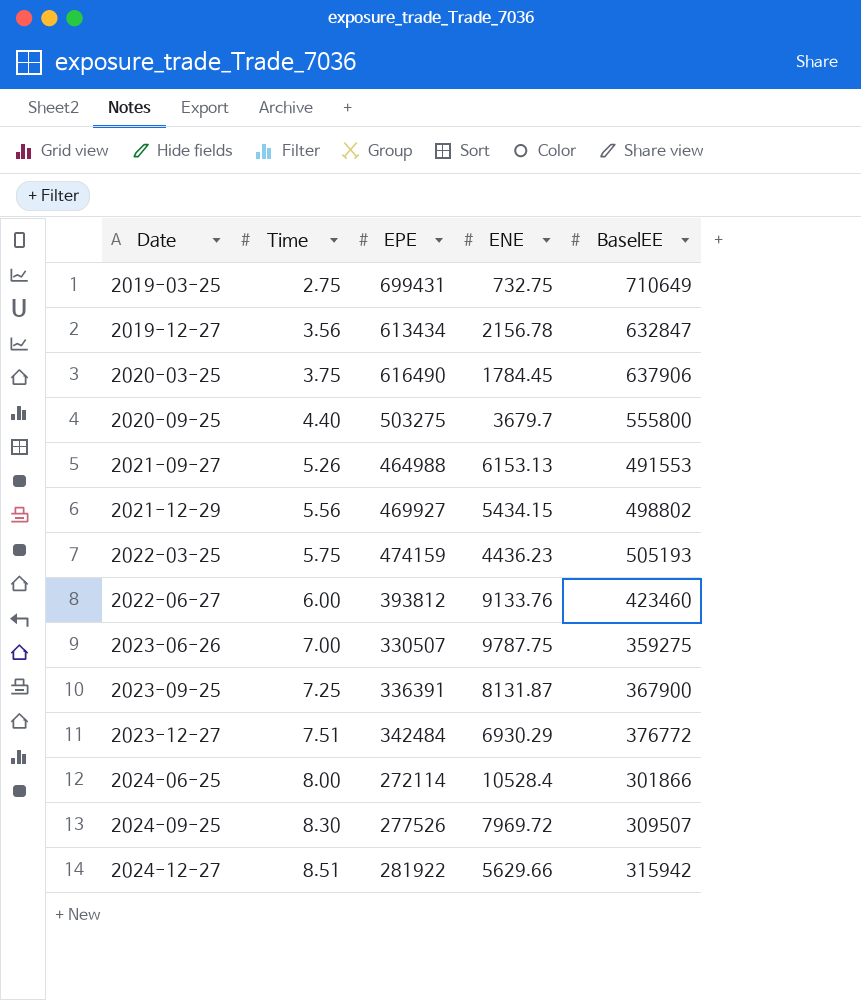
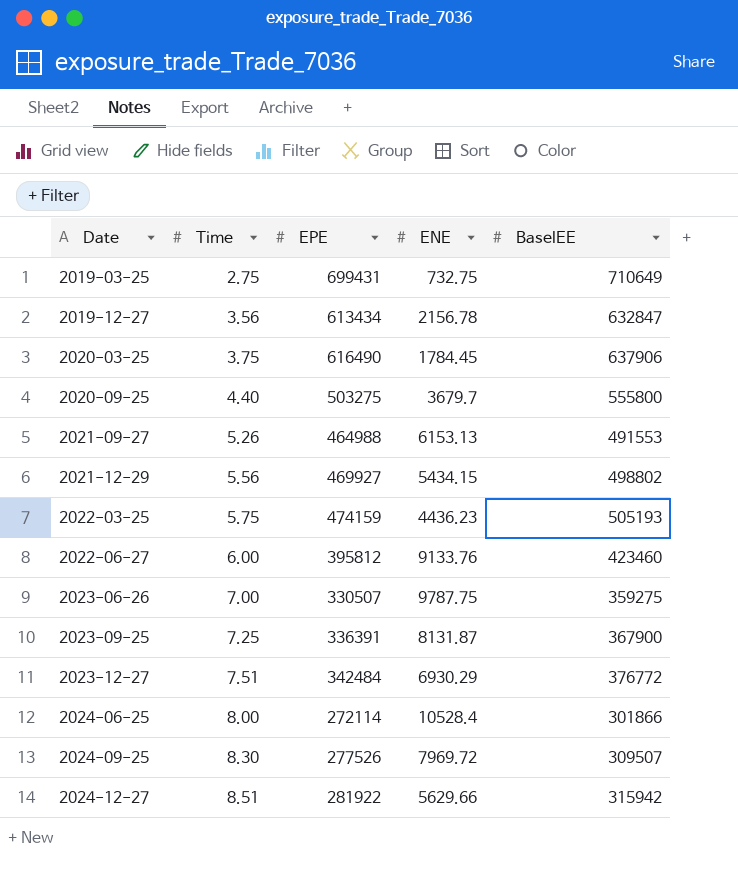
2022-06-27 | EPE: 393812 -> 395812

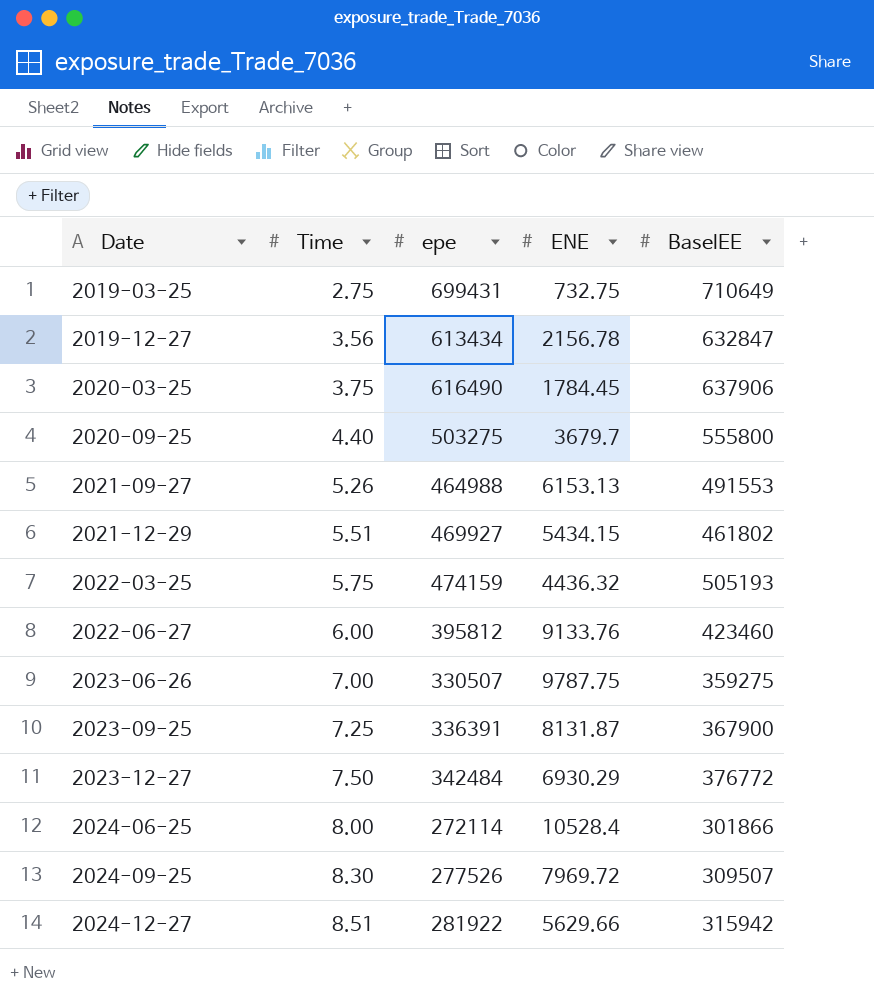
column name: EPE -> epe
2021-12-29 | Time: 5.56 -> 5.51
2021-12-29 | BaselEE: 498802 -> 461802
2022-03-25 | ENE: 4436.23 -> 4436.32
2023-12-27 | Time: 7.51 -> 7.50

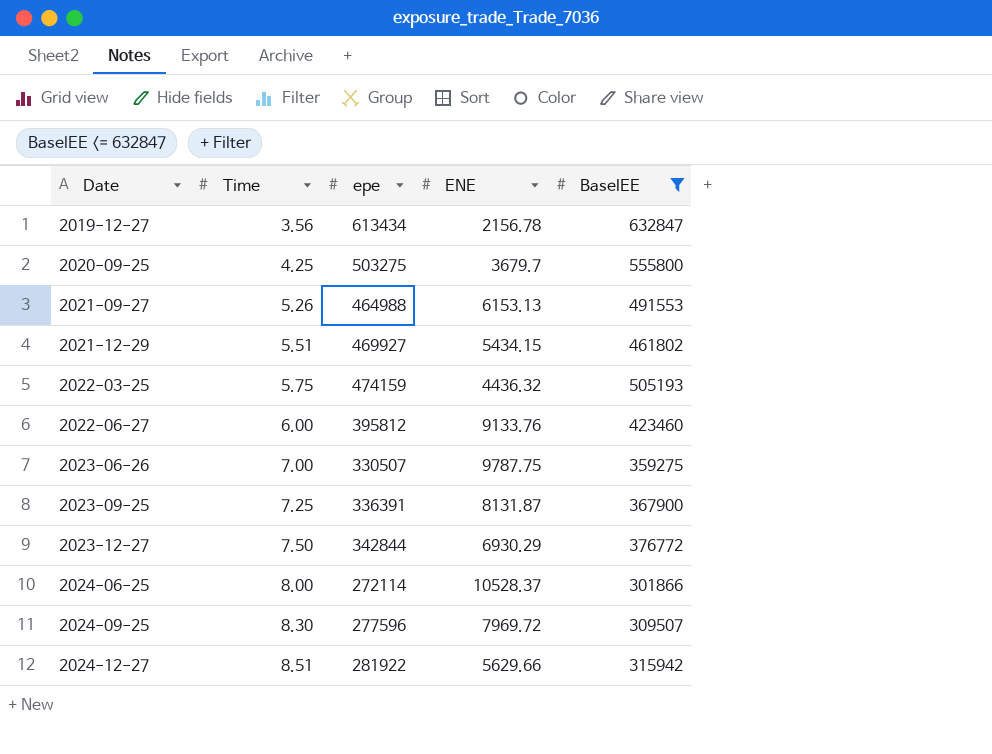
filter: none -> BaselEE <= 632847
2020-09-25 | Time: 4.40 -> 4.25
2023-12-27 | epe: 342484 -> 342844
2024-06-25 | ENE: 10528.4 -> 10528.37
2024-09-25 | epe: 277526 -> 277596

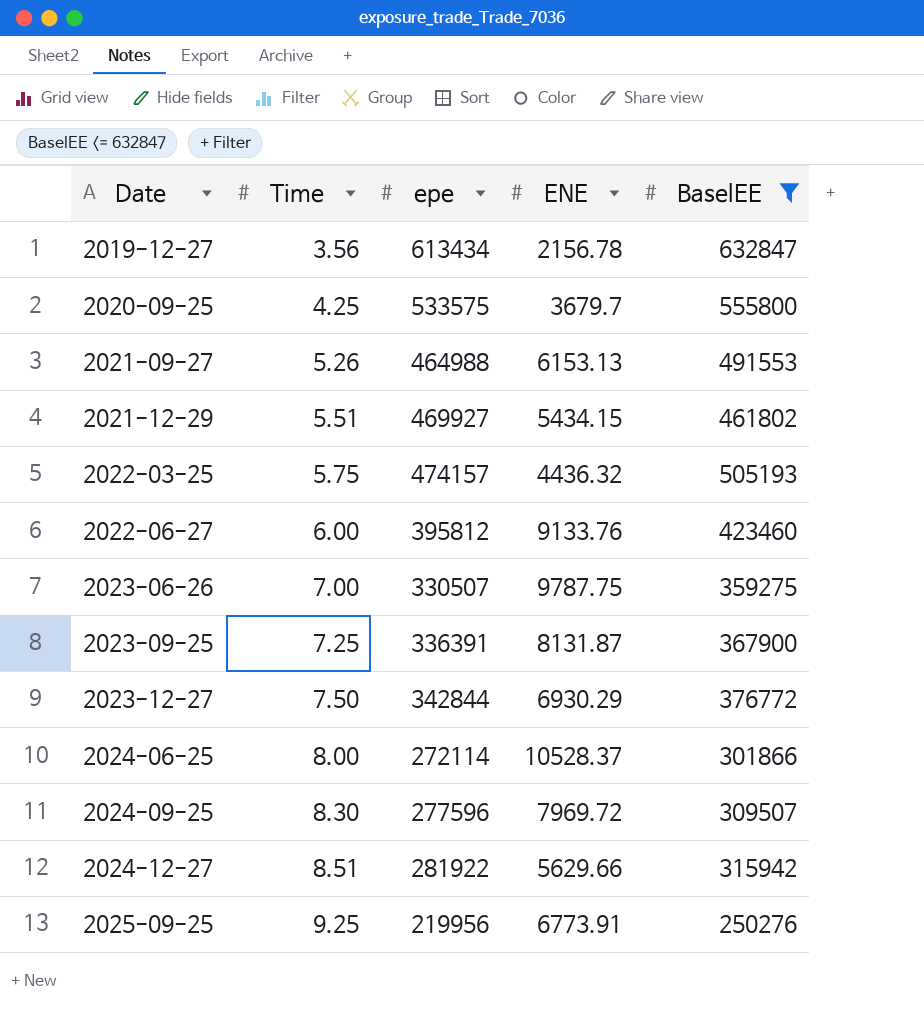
2020-09-25 | epe: 503275 -> 533575
2022-03-25 | epe: 474159 -> 474157
row 2025-09-25: none -> 9.25 | 219956 | 6773.91 | 250276

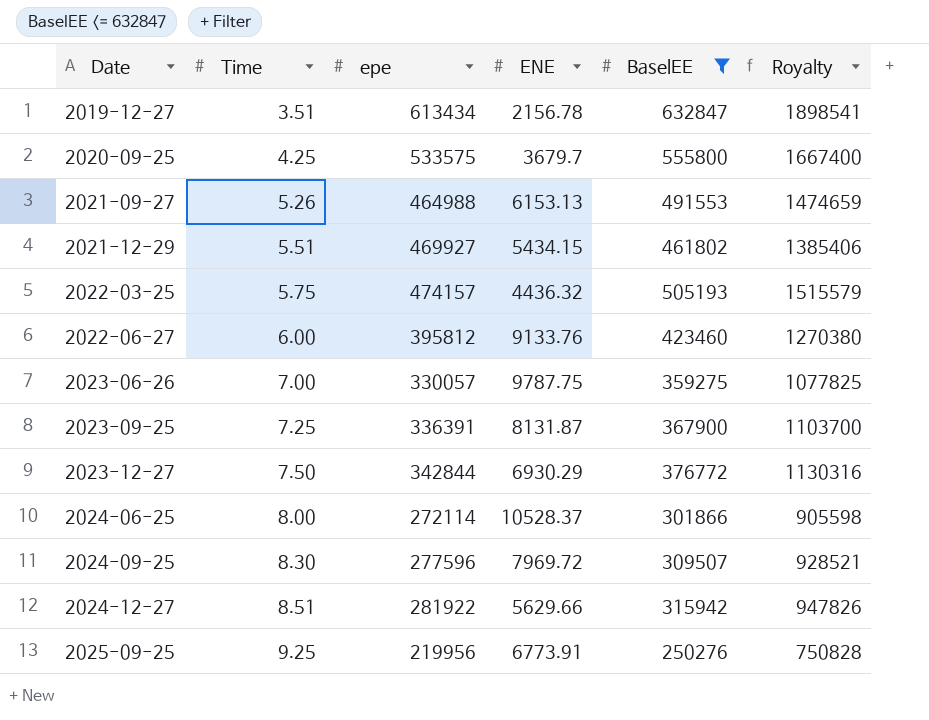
column Royalty | formula: none -> [BaselEE] * 3
2019-12-27 | Time: 3.56 -> 3.51
2023-06-26 | epe: 330507 -> 330057

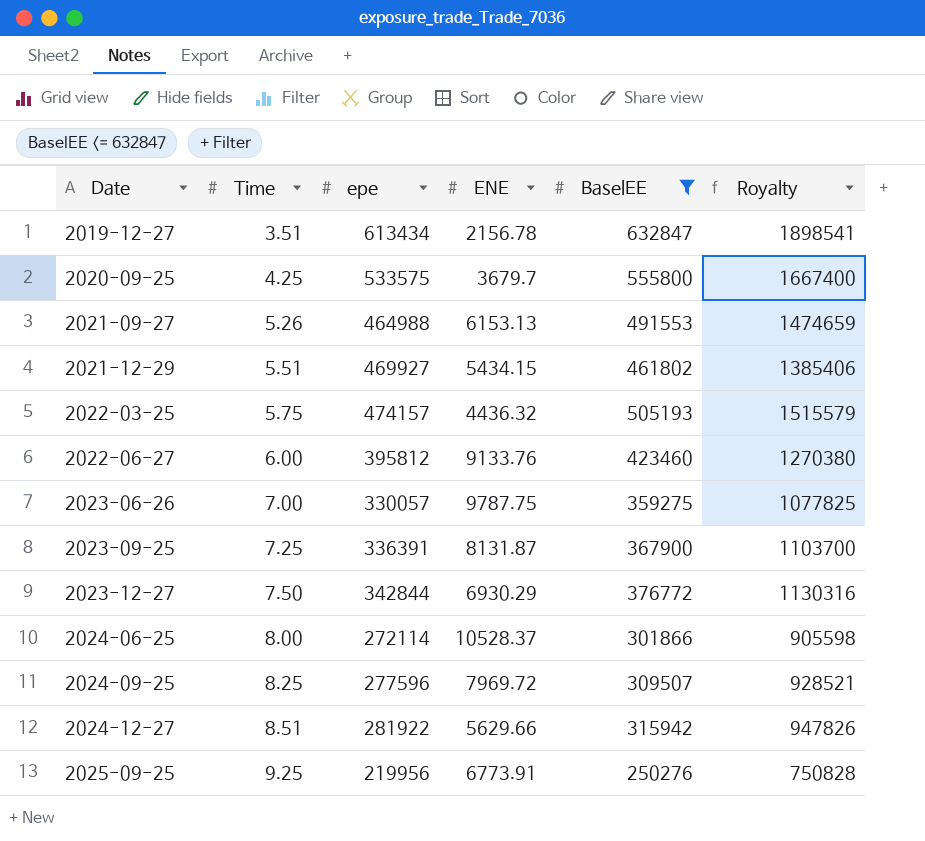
2024-09-25 | Time: 8.30 -> 8.25

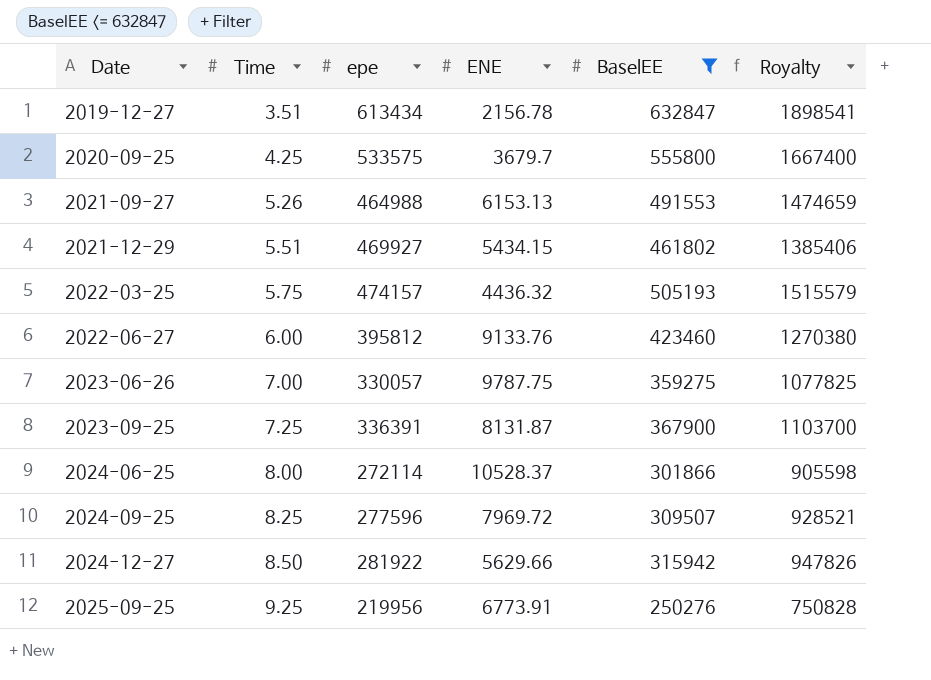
row 2023-12-27: 7.50 | 342844 | 6930.29 | 376772 | 1130316 -> none
2024-12-27 | Time: 8.51 -> 8.50

